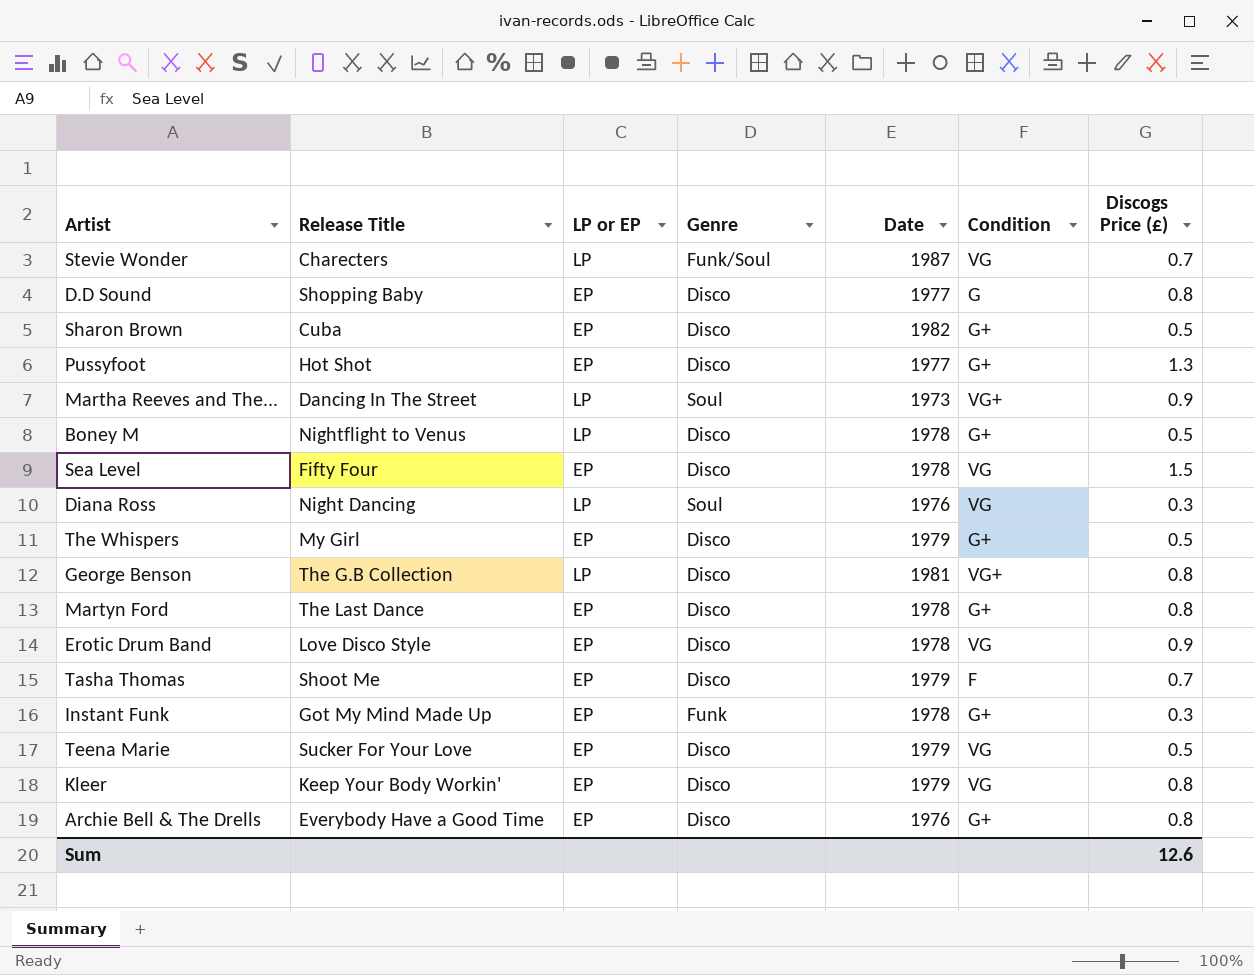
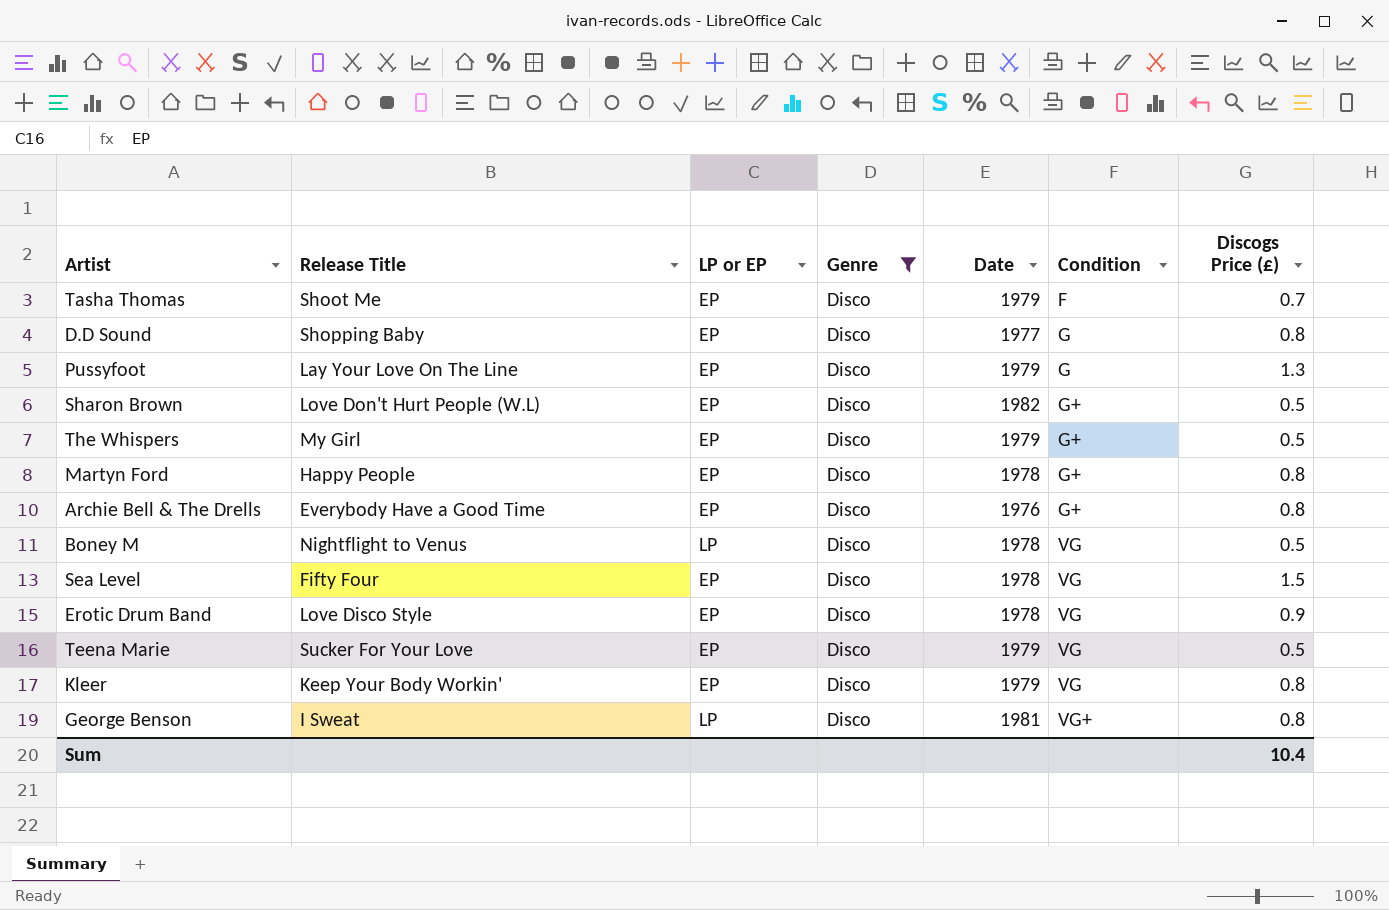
filter: none -> Genre = Disco
row order: none -> Condition ascending
Pussyfoot | Release Title: Hot Shot -> Lay Your Love On The Line
Pussyfoot | Date: 1977 -> 1979
Pussyfoot | Condition: G+ -> G
Sharon Brown | Release Title: Cuba -> Love Don't Hurt People (W.L)
Martyn Ford | Release Title: The Last Dance -> Happy People
Boney M | Condition: G+ -> VG
George Benson | Release Title: The G.B Collection -> I Sweat
Sum | Discogs Price (£): 12.6 -> 10.4

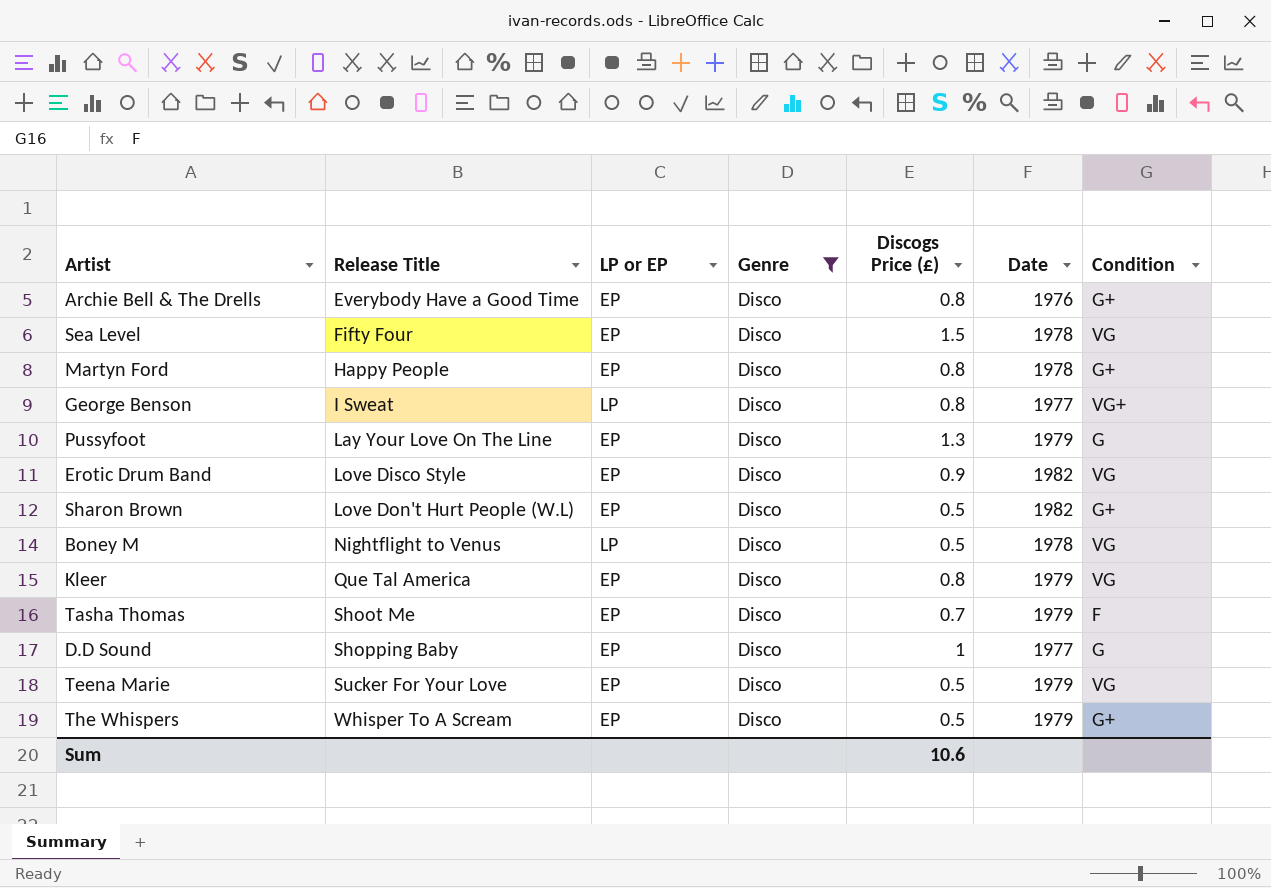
row order: Condition ascending -> Release Title ascending
column Discogs Price (£) | position: 7 -> 5
George Benson | Date: 1981 -> 1977
Erotic Drum Band | Date: 1978 -> 1982
Kleer | Release Title: Keep Your Body Workin' -> Que Tal America
D.D Sound | Discogs Price (£): 0.8 -> 1
The Whispers | Release Title: My Girl -> Whisper To A Scream
Sum | Discogs Price (£): 10.4 -> 10.6

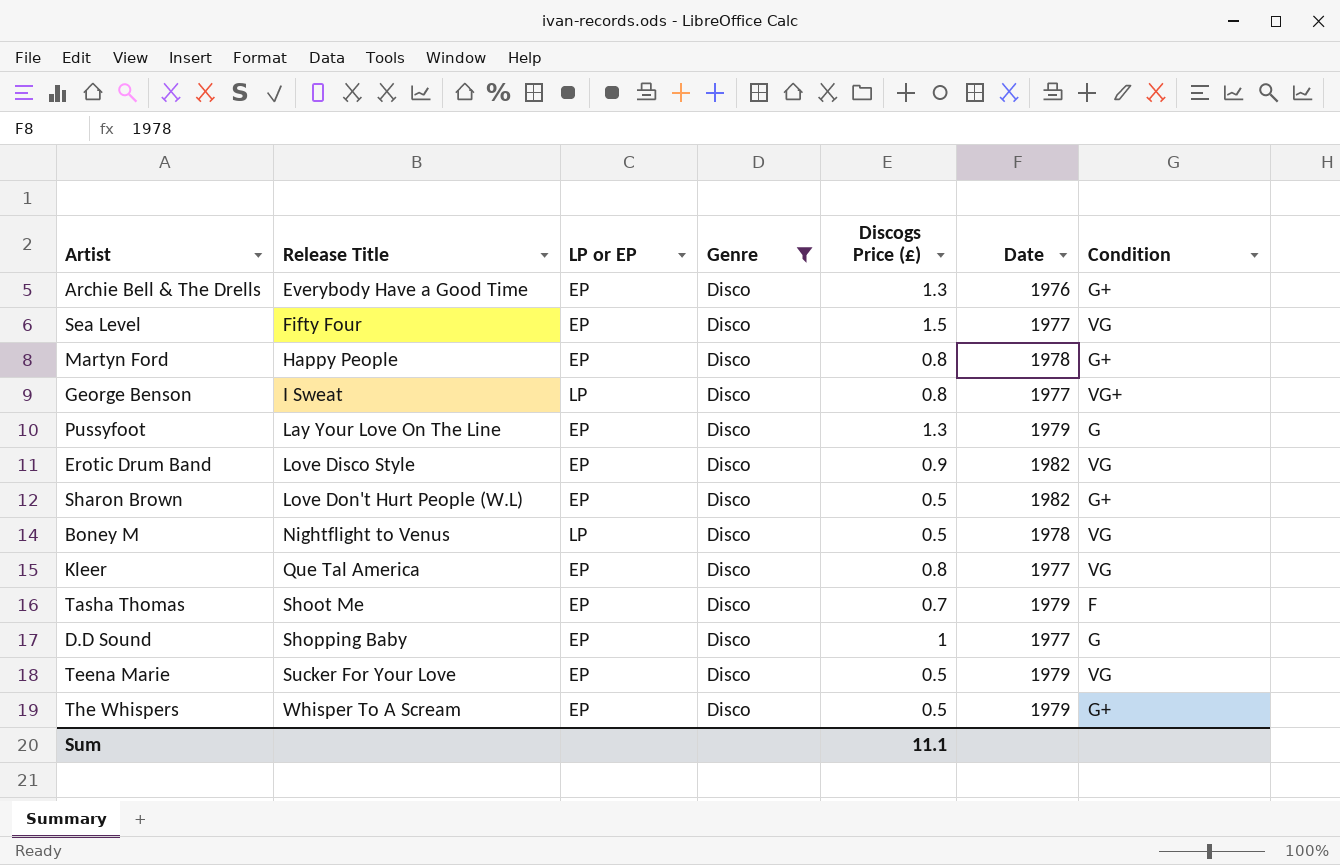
Archie Bell & The Drells | Discogs Price (£): 0.8 -> 1.3
Sea Level | Date: 1978 -> 1977
Kleer | Date: 1979 -> 1977
Sum | Discogs Price (£): 10.6 -> 11.1

